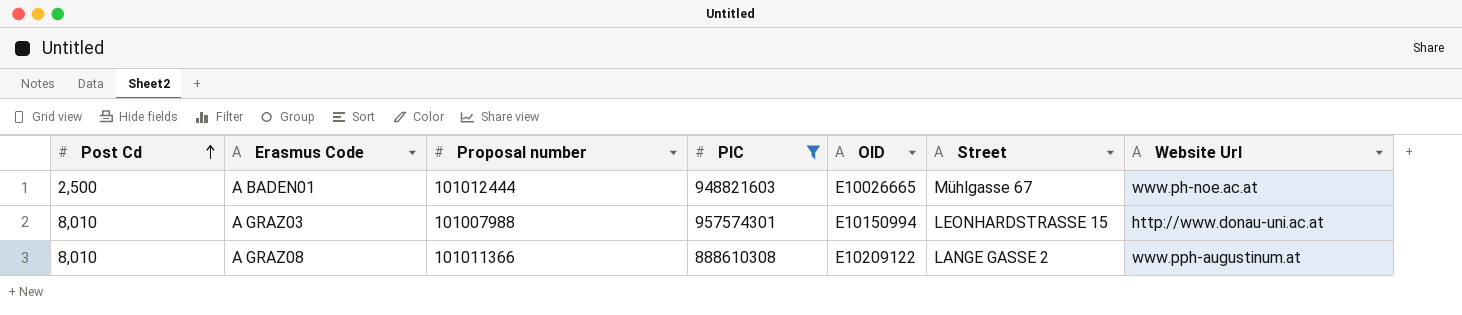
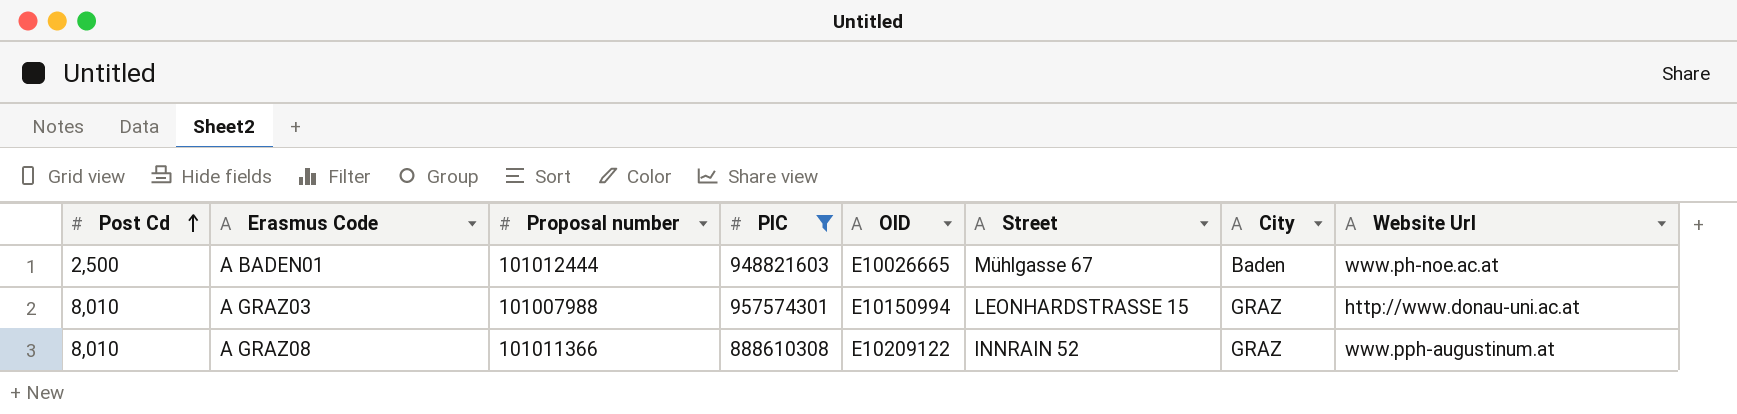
column City | position: none -> 7
A GRAZ08 | Street: LANGE GASSE 2 -> INNRAIN 52

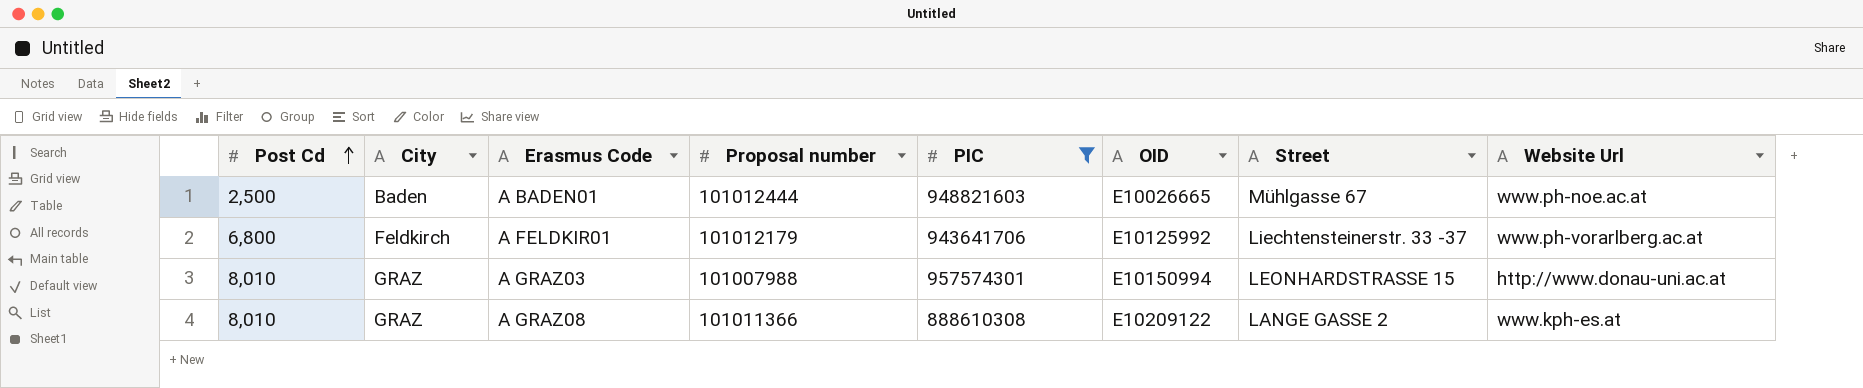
column City | position: 7 -> 2
row A FELDKIR01: none -> 6,800 | Feldkirch | 101012179 | 943641706 | E10125992 | Liechtensteinerstr. 33 -37 | www.ph-vorarlberg.ac.at
A GRAZ08 | Street: INNRAIN 52 -> LANGE GASSE 2
A GRAZ08 | Website Url: www.pph-augustinum.at -> www.kph-es.at

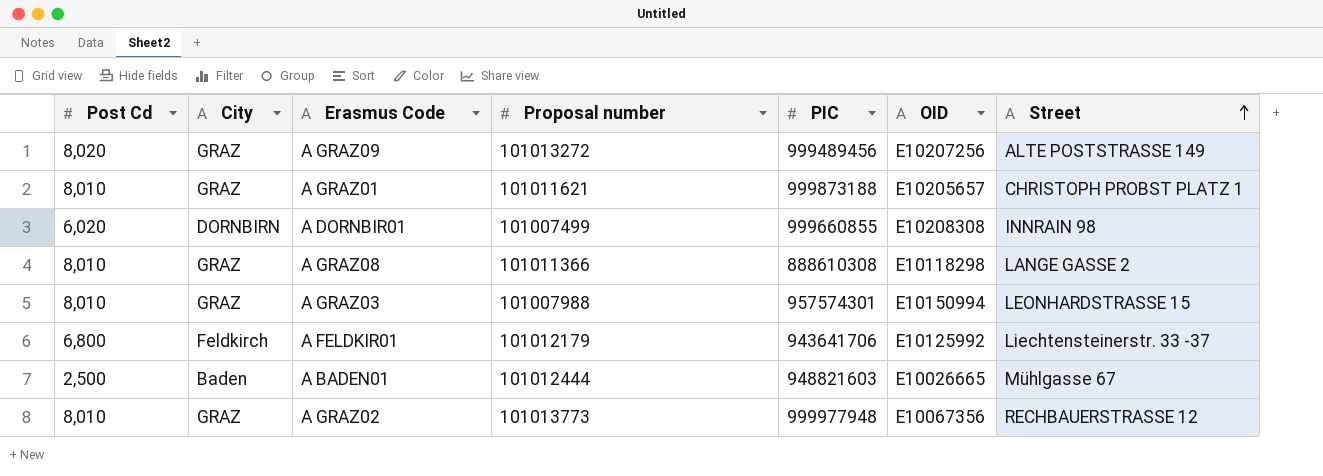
filter: PIC <= 957574301 -> none
row order: Post Cd ascending -> Street ascending
column Website Url | position: 8 -> none
A GRAZ08 | OID: E10209122 -> E10118298

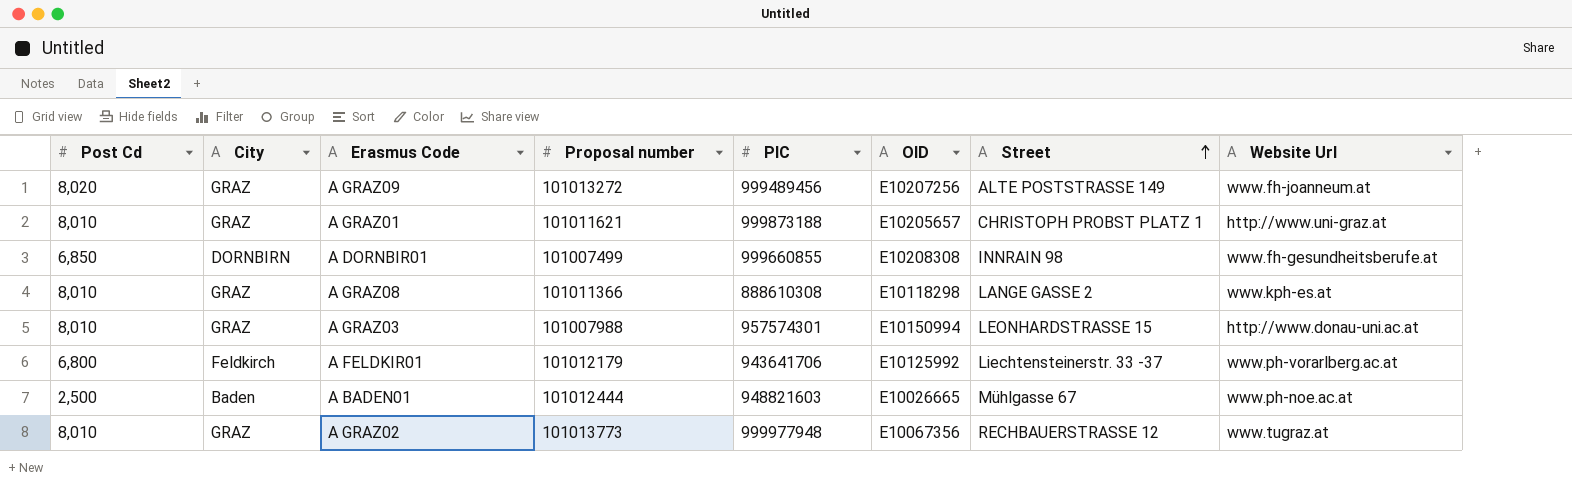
column Website Url | position: none -> 8
A DORNBIR01 | Post Cd: 6,020 -> 6,850

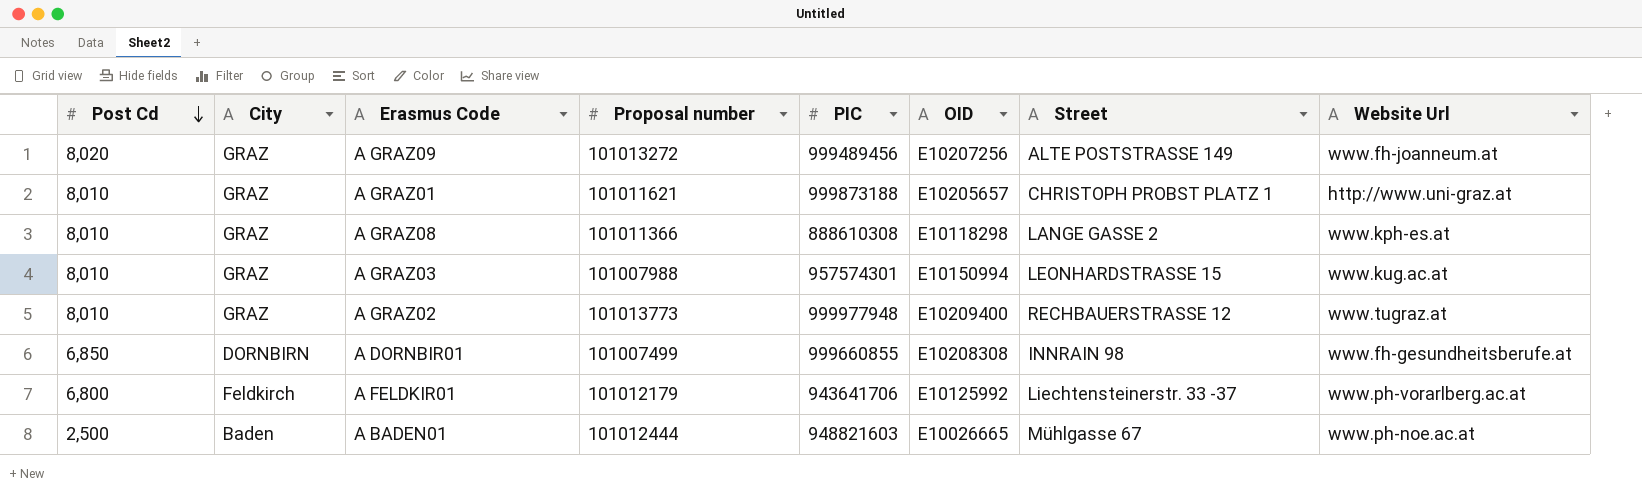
row order: Street ascending -> Post Cd descending
A GRAZ03 | Website Url: http://www.donau-uni.ac.at -> www.kug.ac.at
A GRAZ02 | OID: E10067356 -> E10209400

